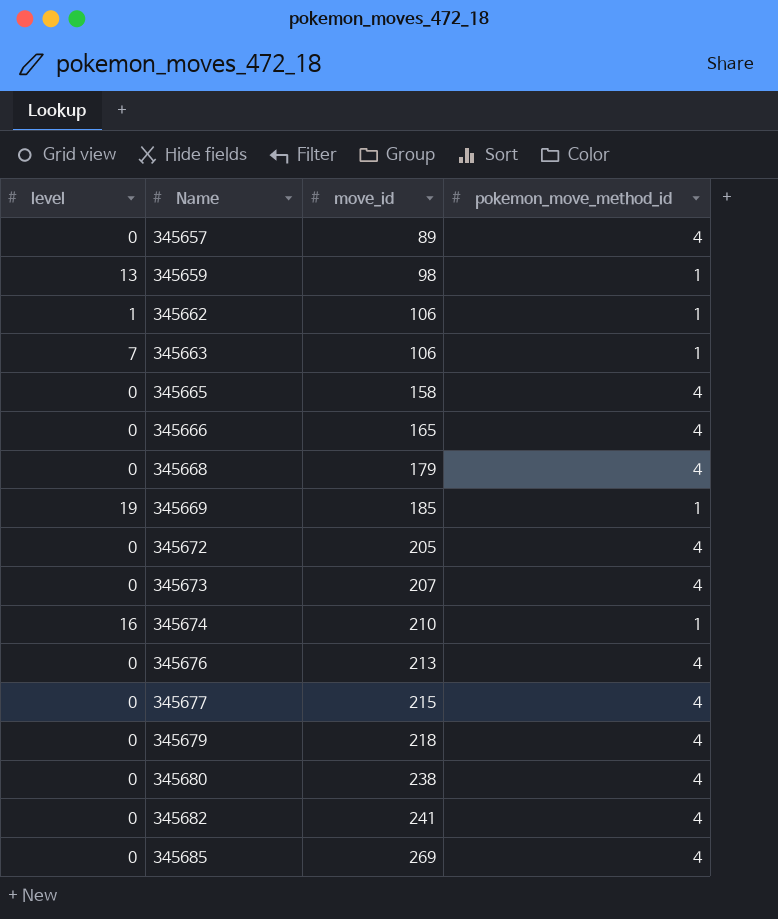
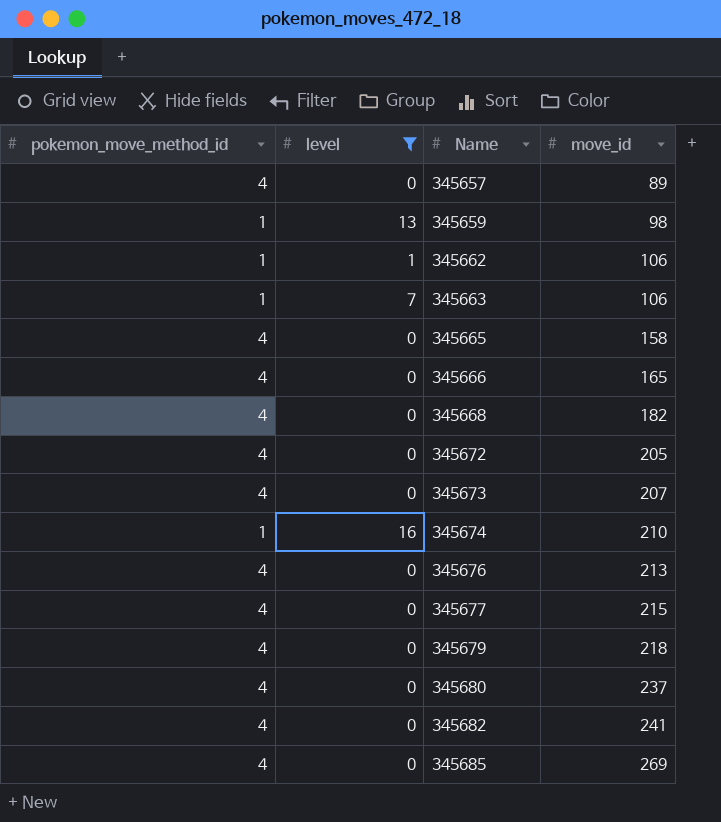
filter: none -> level != 19
column pokemon_move_method_id | position: 4 -> 1
345668 | move_id: 179 -> 182
345680 | move_id: 238 -> 237

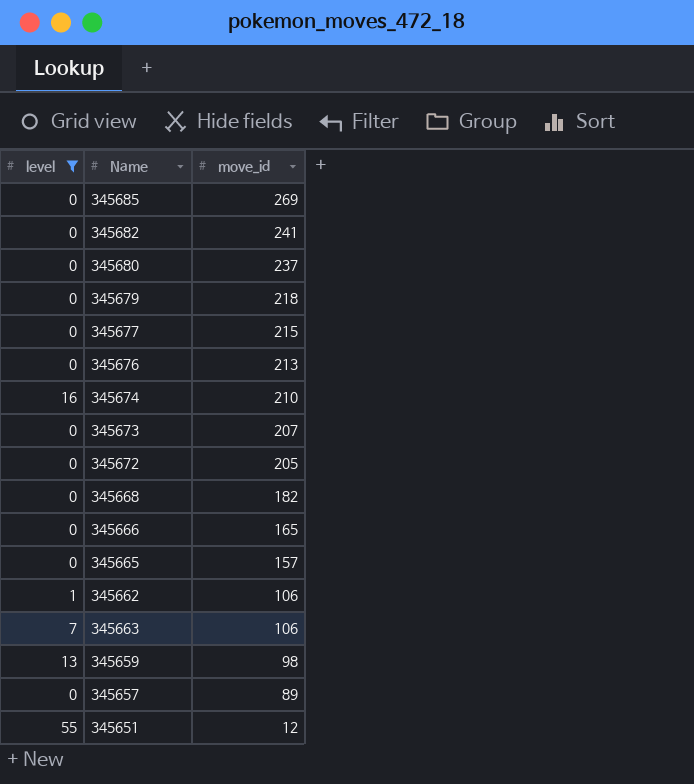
row order: Name ascending -> move_id descending
column pokemon_move_method_id | position: 1 -> none
345665 | move_id: 158 -> 157
row 345651: none -> 55 | 12

